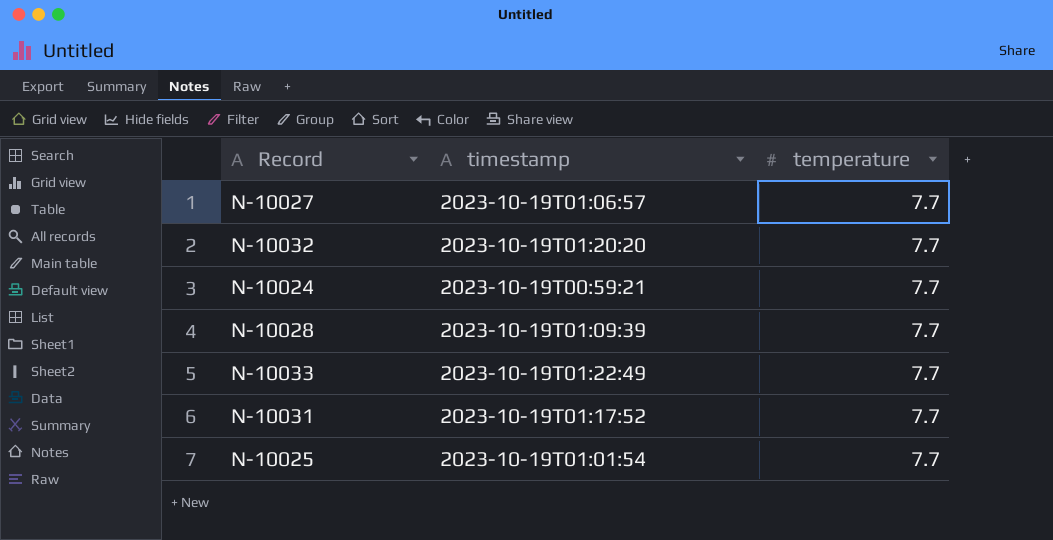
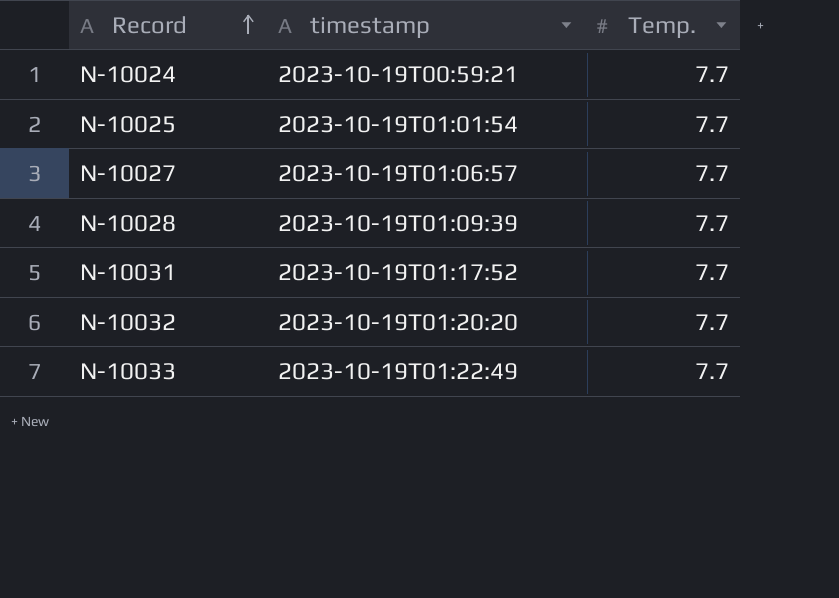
row order: none -> Record ascending
column name: temperature -> Temp.

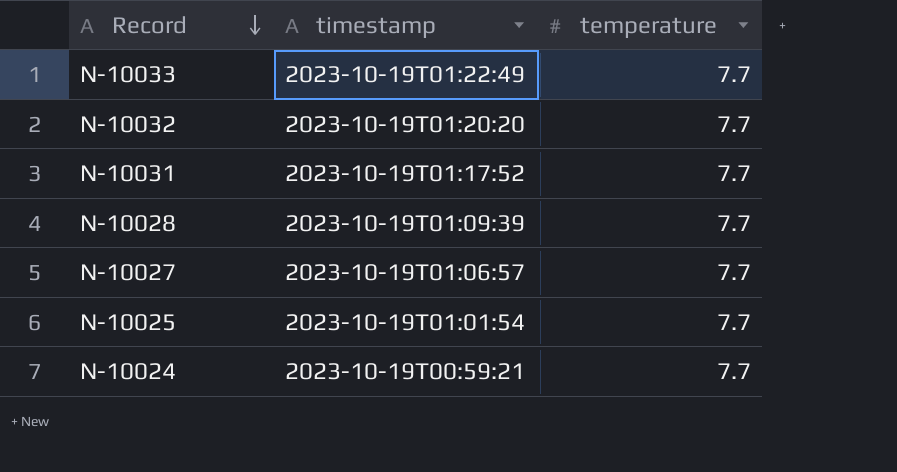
row order: Record ascending -> Record descending
column name: Temp. -> temperature

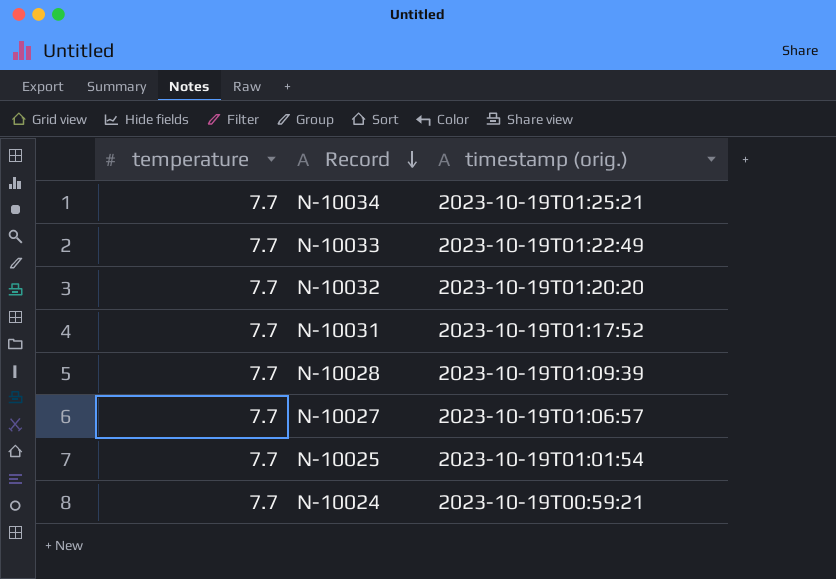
column temperature | position: 3 -> 1
column name: timestamp -> timestamp (orig.)
row N-10034: none -> 7.7 | 2023-10-19T01:25:21

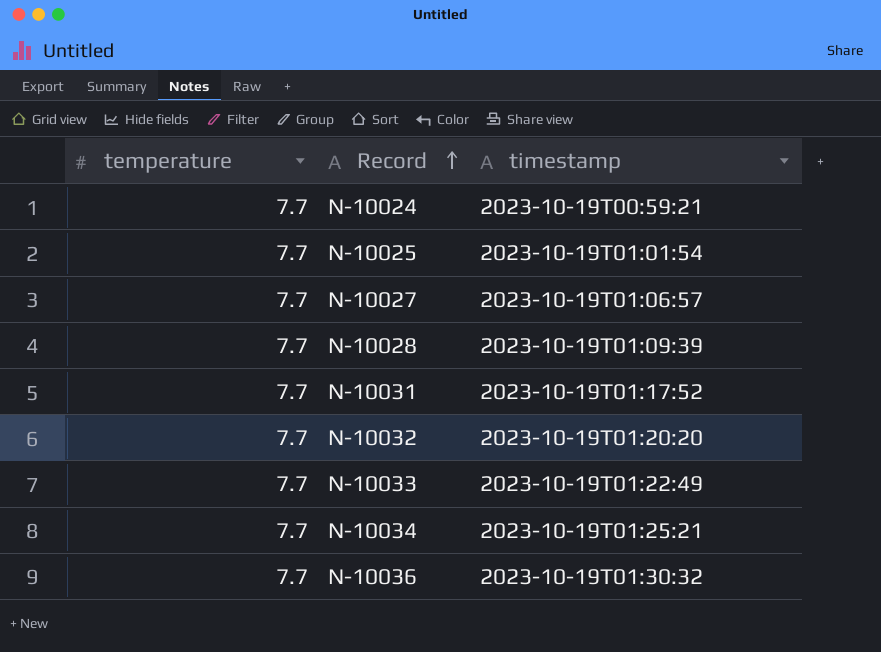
row order: Record descending -> Record ascending
column name: timestamp (orig.) -> timestamp
row N-10036: none -> 7.7 | 2023-10-19T01:30:32

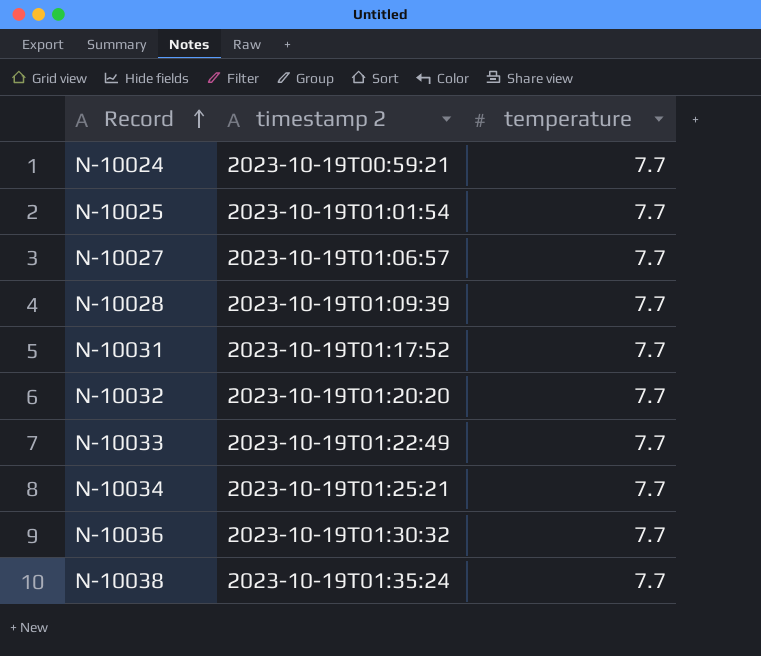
column name: timestamp -> timestamp 2
column temperature | position: 1 -> 3
row N-10038: none -> 2023-10-19T01:35:24 | 7.7

